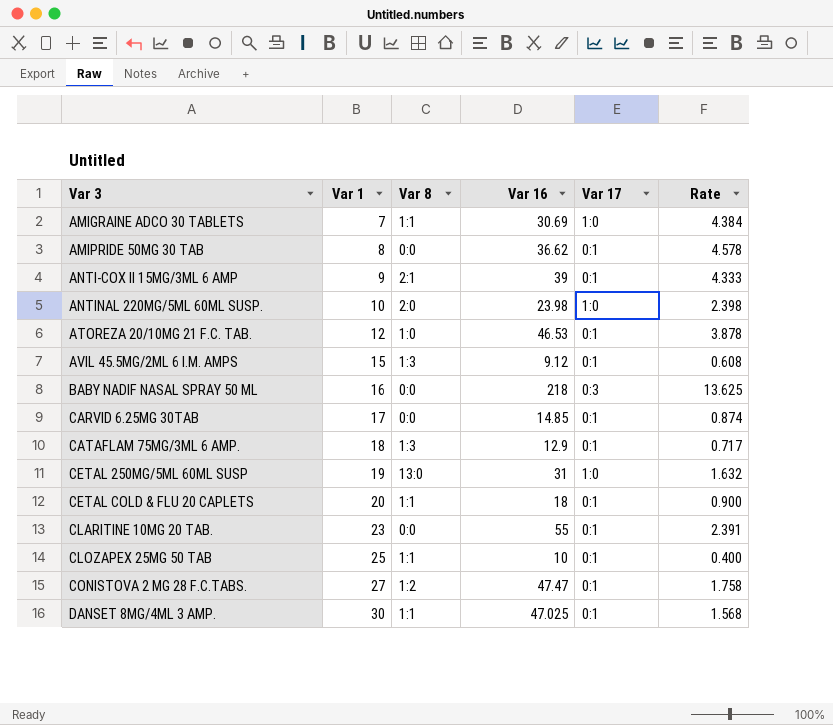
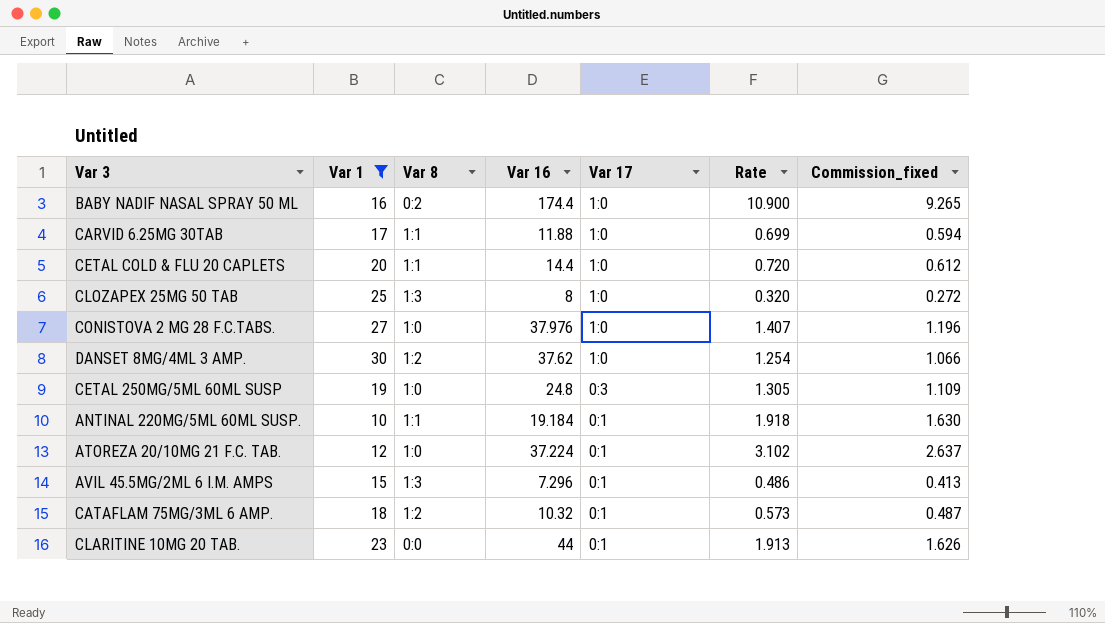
filter: none -> Var 1 >= 10
row order: Var 3 ascending -> Var 17 descending
column Commission_fixed | formula: none -> [Rate] * 0.85
BABY NADIF NASAL SPRAY 50 ML | Var 8: 0:0 -> 0:2
BABY NADIF NASAL SPRAY 50 ML | Var 16: 218 -> 174.4
BABY NADIF NASAL SPRAY 50 ML | Var 17: 0:3 -> 1:0
BABY NADIF NASAL SPRAY 50 ML | Rate: 13.625 -> 10.900
CARVID 6.25MG 30TAB | Var 8: 0:0 -> 1:1
CARVID 6.25MG 30TAB | Var 16: 14.85 -> 11.88
CARVID 6.25MG 30TAB | Var 17: 0:1 -> 1:0
CARVID 6.25MG 30TAB | Rate: 0.874 -> 0.699
CETAL COLD & FLU 20 CAPLETS | Var 16: 18 -> 14.4
CETAL COLD & FLU 20 CAPLETS | Var 17: 0:1 -> 1:0
CETAL COLD & FLU 20 CAPLETS | Rate: 0.900 -> 0.720
CLOZAPEX 25MG 50 TAB | Var 8: 1:1 -> 1:3
CLOZAPEX 25MG 50 TAB | Var 16: 10 -> 8
CLOZAPEX 25MG 50 TAB | Var 17: 0:1 -> 1:0
CLOZAPEX 25MG 50 TAB | Rate: 0.400 -> 0.320
CONISTOVA 2 MG 28 F.C.TABS. | Var 8: 1:2 -> 1:0
CONISTOVA 2 MG 28 F.C.TABS. | Var 16: 47.47 -> 37.976
CONISTOVA 2 MG 28 F.C.TABS. | Var 17: 0:1 -> 1:0
CONISTOVA 2 MG 28 F.C.TABS. | Rate: 1.758 -> 1.407
DANSET 8MG/4ML 3 AMP. | Var 8: 1:1 -> 1:2
DANSET 8MG/4ML 3 AMP. | Var 16: 47.025 -> 37.62
DANSET 8MG/4ML 3 AMP. | Var 17: 0:1 -> 1:0
DANSET 8MG/4ML 3 AMP. | Rate: 1.568 -> 1.254
CETAL 250MG/5ML 60ML SUSP | Var 8: 13:0 -> 1:0
CETAL 250MG/5ML 60ML SUSP | Var 16: 31 -> 24.8
CETAL 250MG/5ML 60ML SUSP | Var 17: 1:0 -> 0:3
CETAL 250MG/5ML 60ML SUSP | Rate: 1.632 -> 1.305
ANTINAL 220MG/5ML 60ML SUSP. | Var 8: 2:0 -> 1:1
ANTINAL 220MG/5ML 60ML SUSP. | Var 16: 23.98 -> 19.184
ANTINAL 220MG/5ML 60ML SUSP. | Var 17: 1:0 -> 0:1
ANTINAL 220MG/5ML 60ML SUSP. | Rate: 2.398 -> 1.918
ATOREZA 20/10MG 21 F.C. TAB. | Var 16: 46.53 -> 37.224
ATOREZA 20/10MG 21 F.C. TAB. | Rate: 3.878 -> 3.102
AVIL 45.5MG/2ML 6 I.M. AMPS | Var 16: 9.12 -> 7.296
AVIL 45.5MG/2ML 6 I.M. AMPS | Rate: 0.608 -> 0.486
CATAFLAM 75MG/3ML 6 AMP. | Var 8: 1:3 -> 1:2
CATAFLAM 75MG/3ML 6 AMP. | Var 16: 12.9 -> 10.32
CATAFLAM 75MG/3ML 6 AMP. | Rate: 0.717 -> 0.573
CLARITINE 10MG 20 TAB. | Var 16: 55 -> 44
CLARITINE 10MG 20 TAB. | Rate: 2.391 -> 1.913

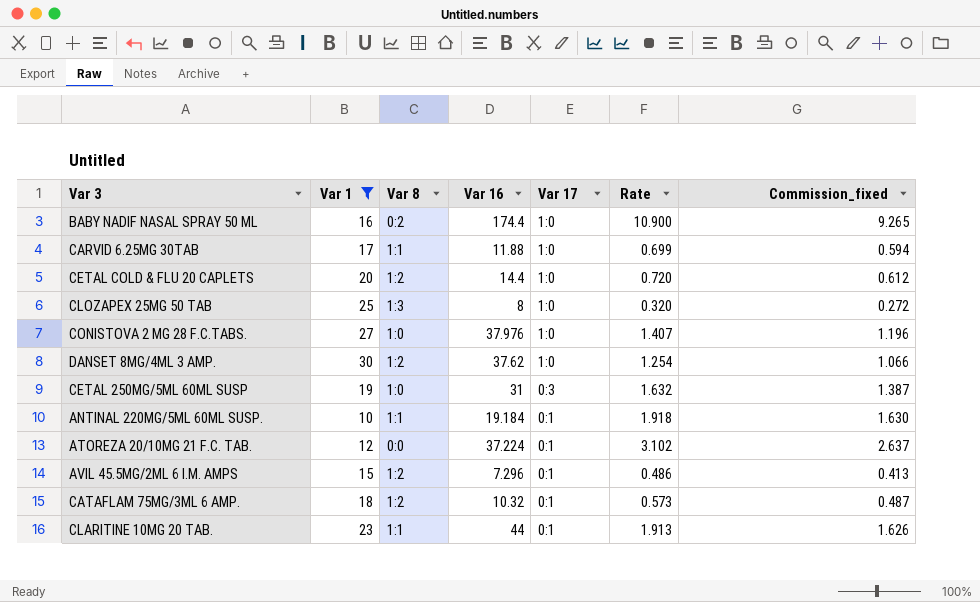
CETAL COLD & FLU 20 CAPLETS | Var 8: 1:1 -> 1:2
CETAL 250MG/5ML 60ML SUSP | Var 16: 24.8 -> 31
CETAL 250MG/5ML 60ML SUSP | Rate: 1.305 -> 1.632
CETAL 250MG/5ML 60ML SUSP | Commission_fixed: 1.109 -> 1.387
ATOREZA 20/10MG 21 F.C. TAB. | Var 8: 1:0 -> 0:0
AVIL 45.5MG/2ML 6 I.M. AMPS | Var 8: 1:3 -> 1:2
CLARITINE 10MG 20 TAB. | Var 8: 0:0 -> 1:1

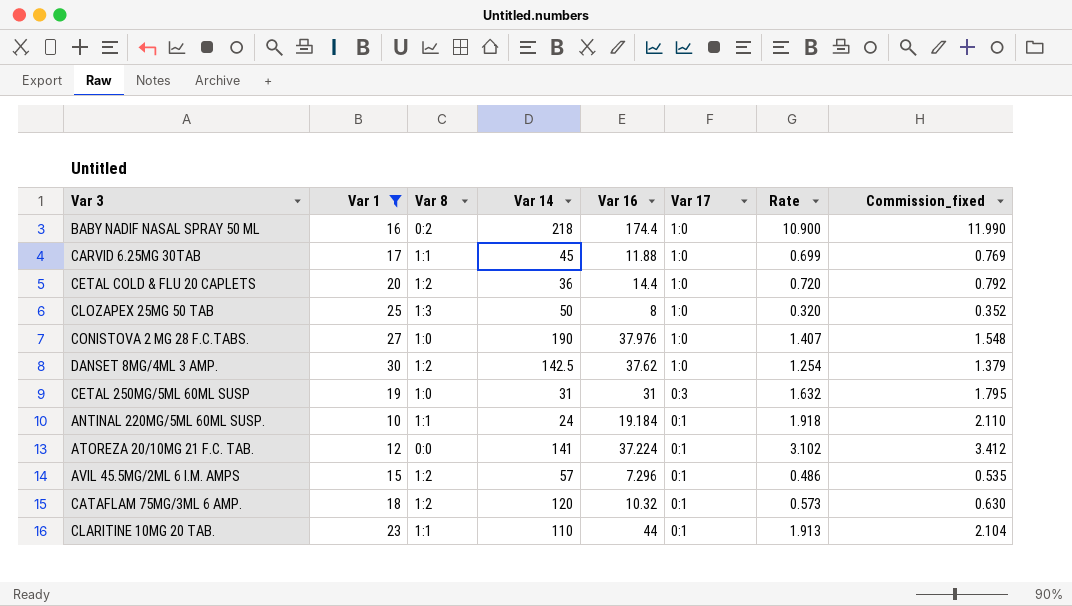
column Var 14 | position: none -> 4
column Commission_fixed | formula: [Rate] * 0.85 -> [Rate] * 1.1

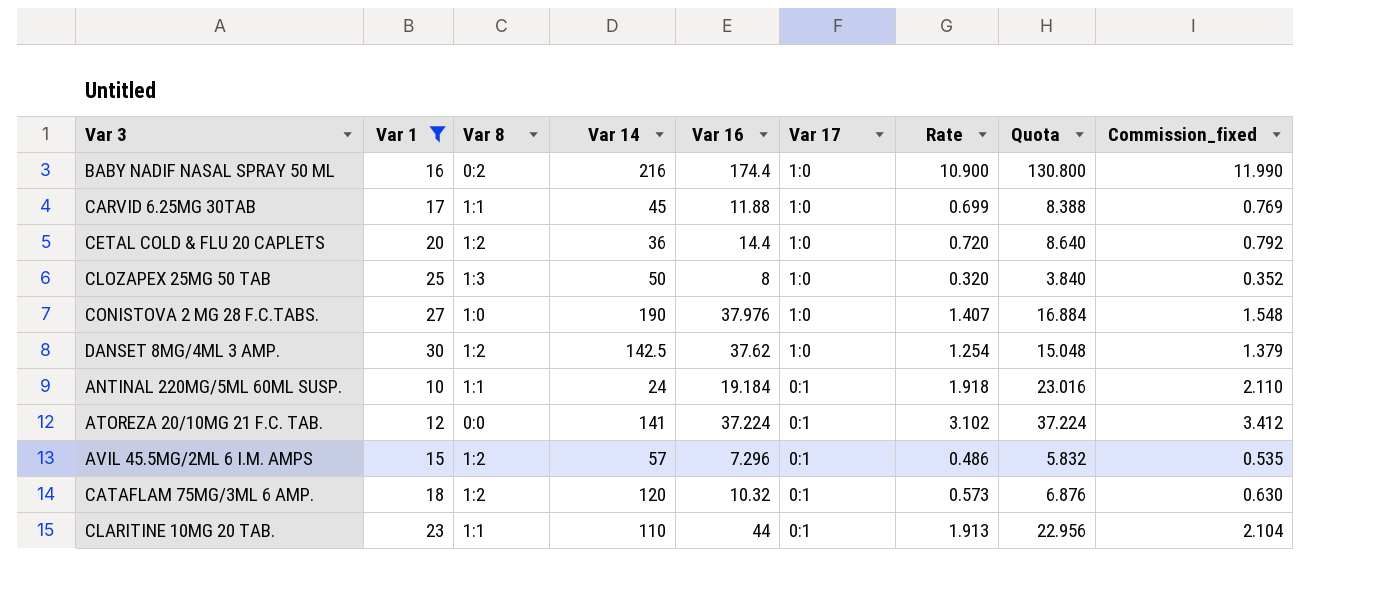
column Quota | formula: none -> [Rate] * 12
row CETAL 250MG/5ML 60ML SUSP: 19 | 1:0 | 31 | 31 | 0:3 | 1.632 | 1.795 -> none
BABY NADIF NASAL SPRAY 50 ML | Var 14: 218 -> 216

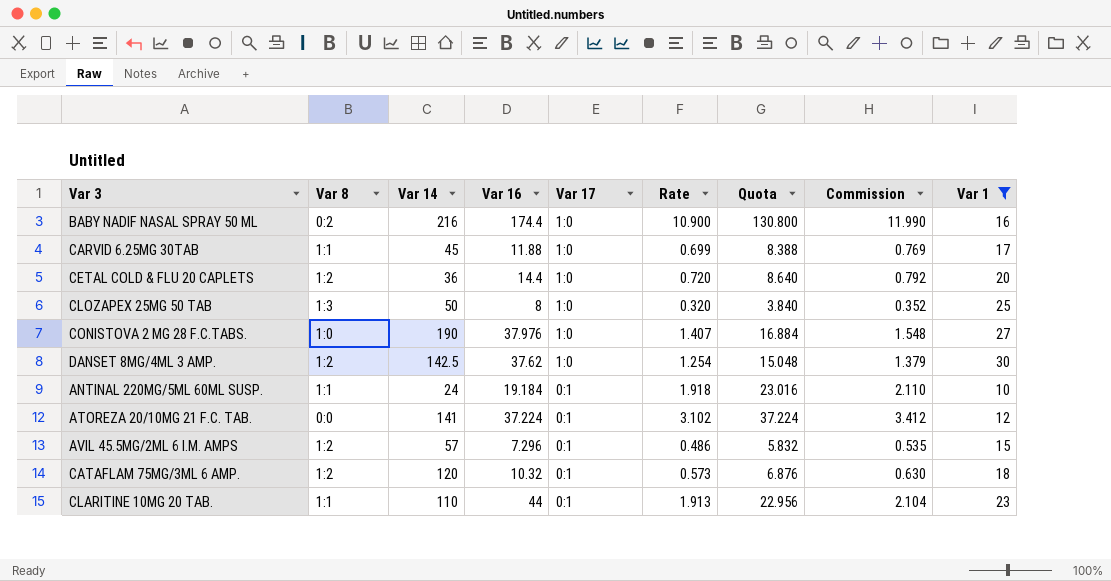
column name: Commission_fixed -> Commission
column Var 1 | position: 2 -> 9

